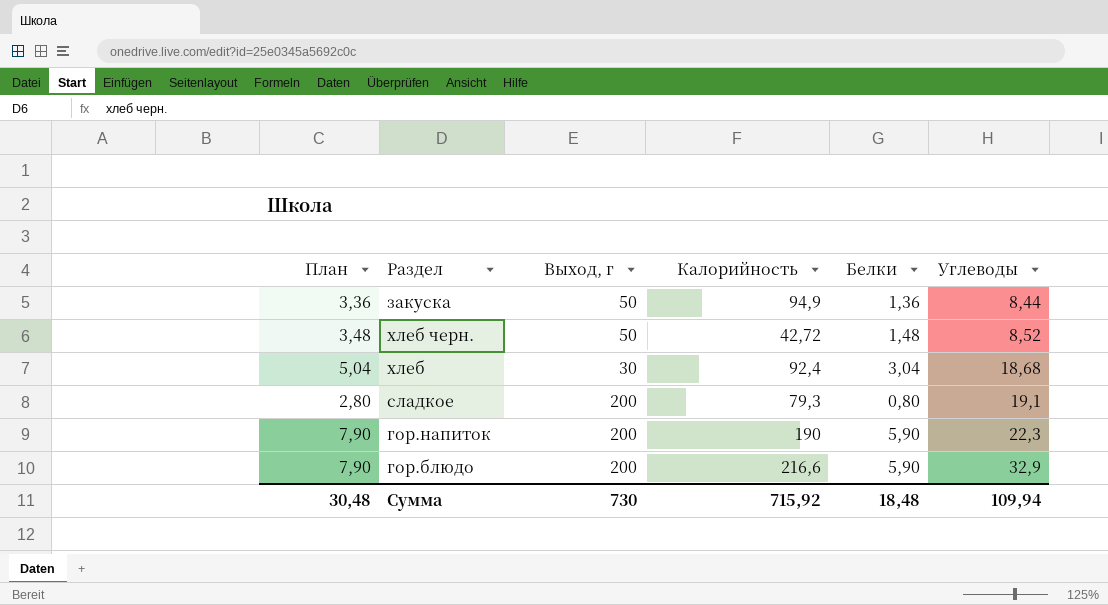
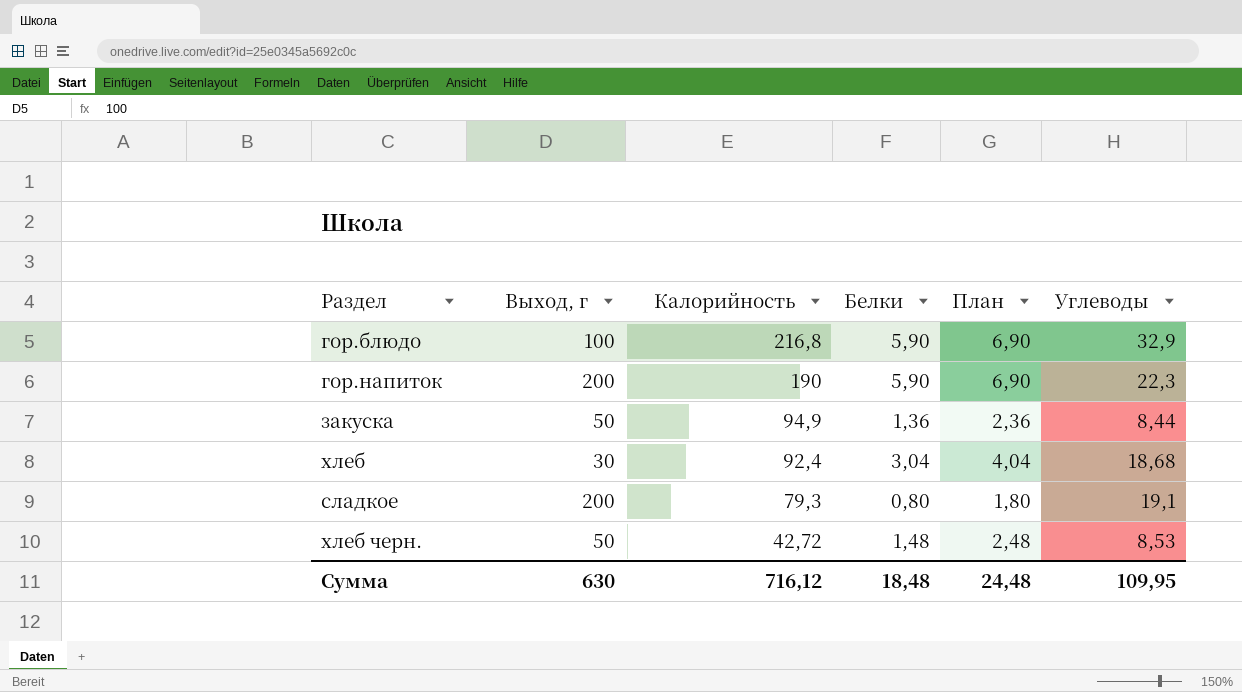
row order: Углеводы ascending -> Калорийность descending
column План | formula: [Белки] + 2 -> [Белки] + 1
column План | position: 1 -> 5
гор.блюдо | Выход, г: 200 -> 100
гор.блюдо | Калорийность: 216,6 -> 216,8
хлеб черн. | Углеводы: 8,52 -> 8,53
Сумма | Выход, г: 730 -> 630
Сумма | Калорийность: 715,92 -> 716,12
Сумма | План: 30,48 -> 24,48
Сумма | Углеводы: 109,94 -> 109,95

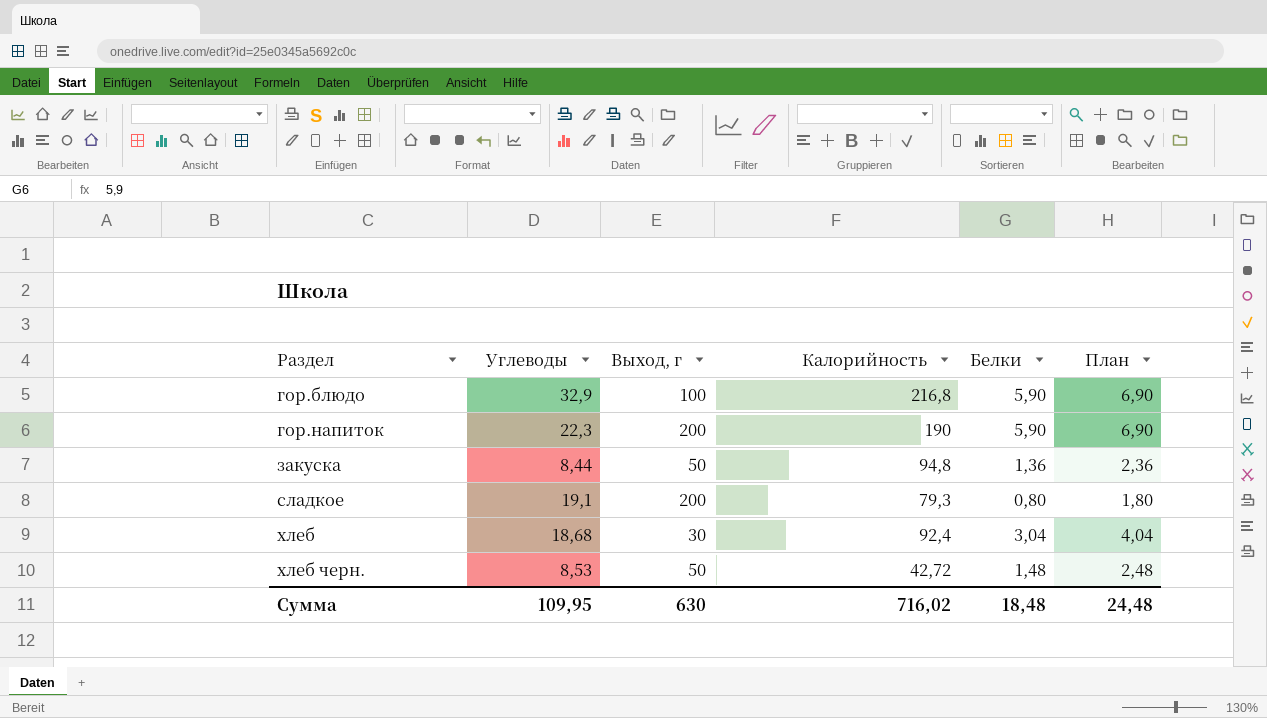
row order: Калорийность descending -> Раздел ascending
column Углеводы | position: 6 -> 2
закуска | Калорийность: 94,9 -> 94,8
Сумма | Калорийность: 716,12 -> 716,02

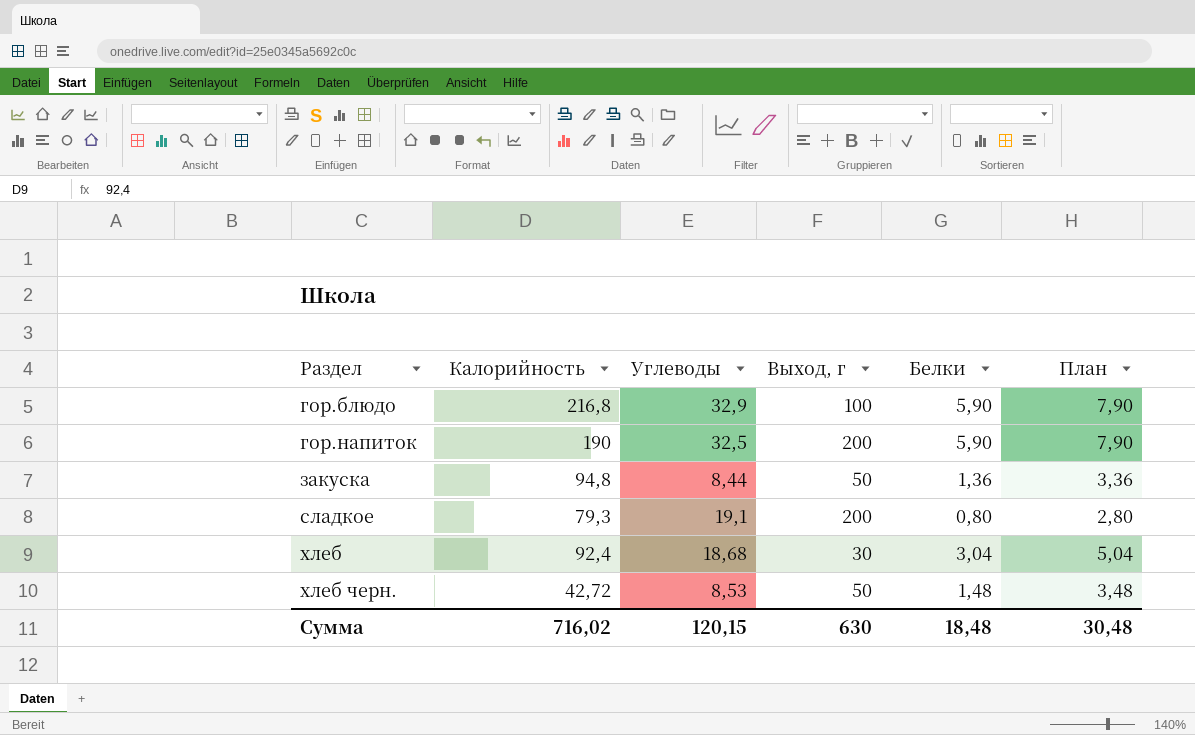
column Калорийность | position: 4 -> 2
column План | formula: [Белки] + 1 -> [Белки] + 2
гор.напиток | Углеводы: 22,3 -> 32,5
Сумма | Углеводы: 109,95 -> 120,15
Сумма | План: 24,48 -> 30,48

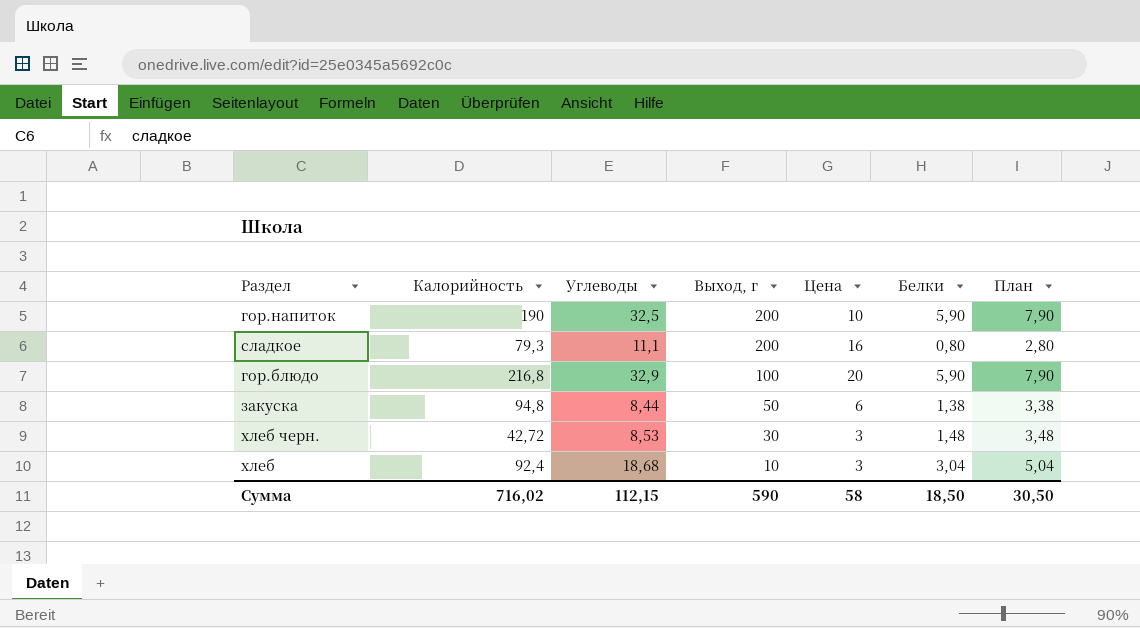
row order: Раздел ascending -> Выход, г descending
column Цена | position: none -> 5
сладкое | Углеводы: 19,1 -> 11,1
закуска | Белки: 1,36 -> 1,38
закуска | План: 3,36 -> 3,38
хлеб черн. | Выход, г: 50 -> 30
хлеб | Выход, г: 30 -> 10
Сумма | Углеводы: 120,15 -> 112,15
Сумма | Выход, г: 630 -> 590
Сумма | Белки: 18,48 -> 18,50
Сумма | План: 30,48 -> 30,50

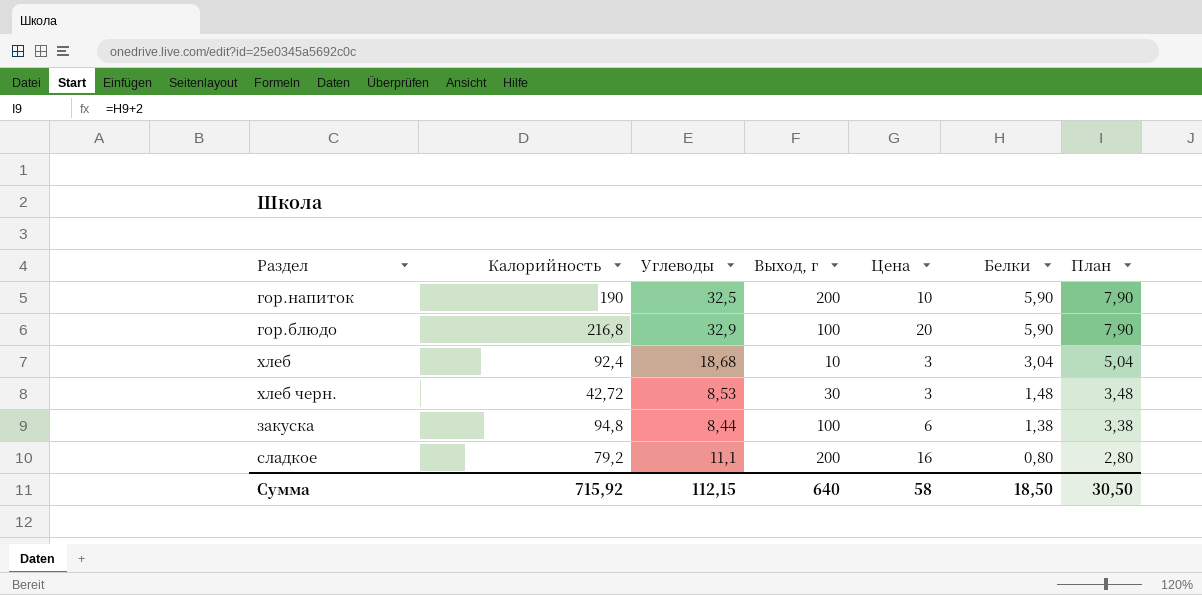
row order: Выход, г descending -> Белки descending
закуска | Выход, г: 50 -> 100
сладкое | Калорийность: 79,3 -> 79,2
Сумма | Калорийность: 716,02 -> 715,92
Сумма | Выход, г: 590 -> 640

